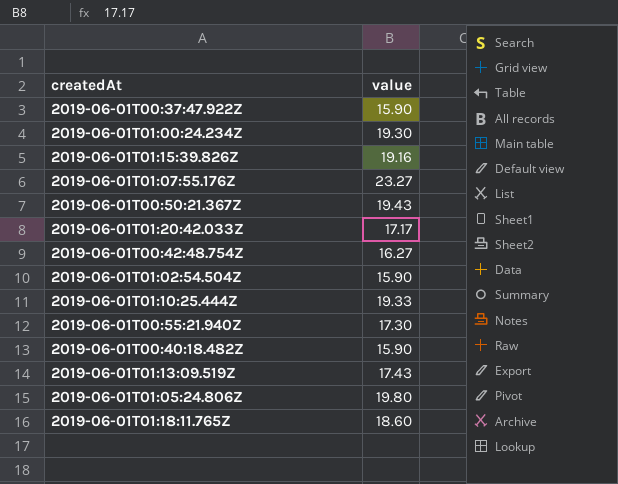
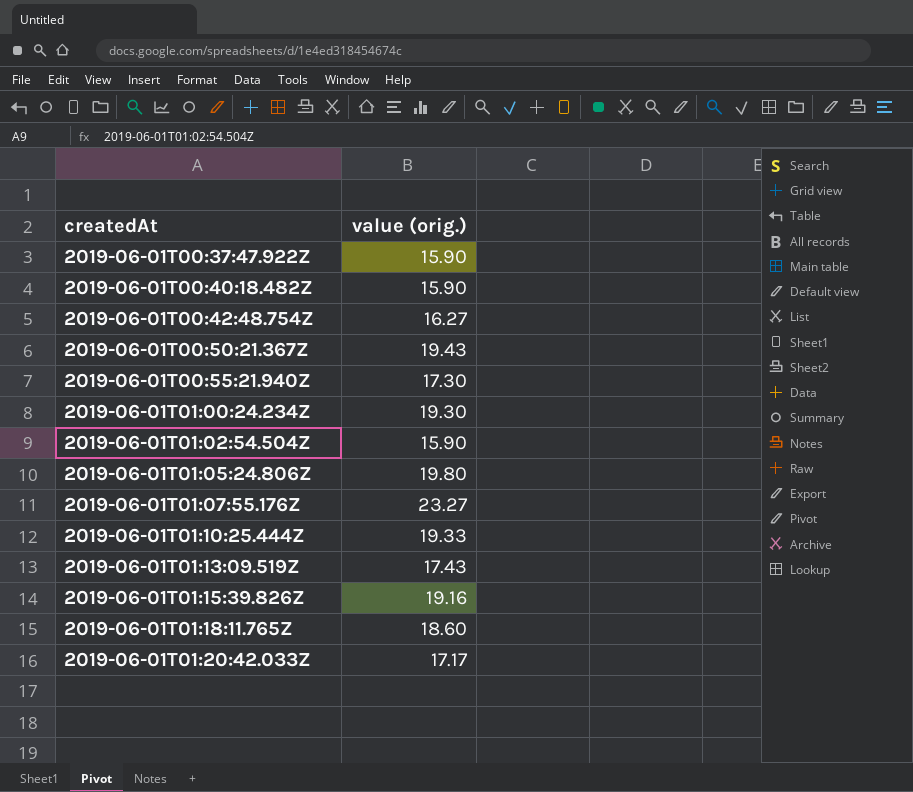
row order: none -> createdAt ascending
column name: value -> value (orig.)

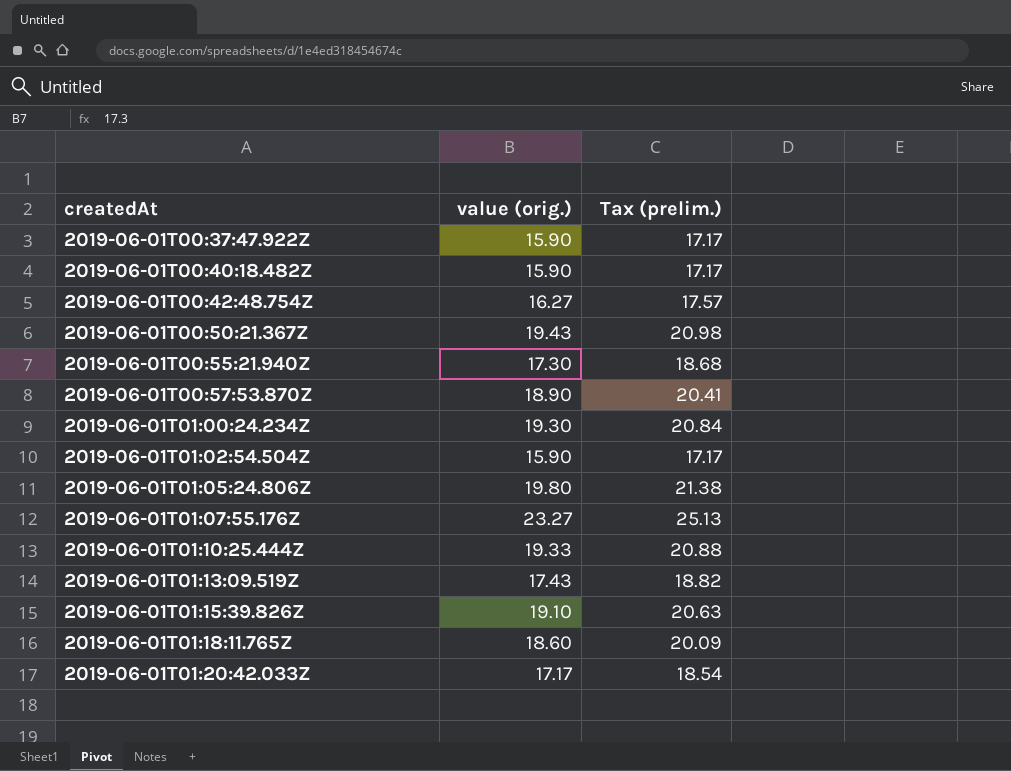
column Tax (prelim.) | formula: none -> [value (orig.)] * 1.08
row 2019-06-01T00:57:53.870Z: none -> 18.90 | 20.41
2019-06-01T01:15:39.826Z | value (orig.): 19.16 -> 19.10

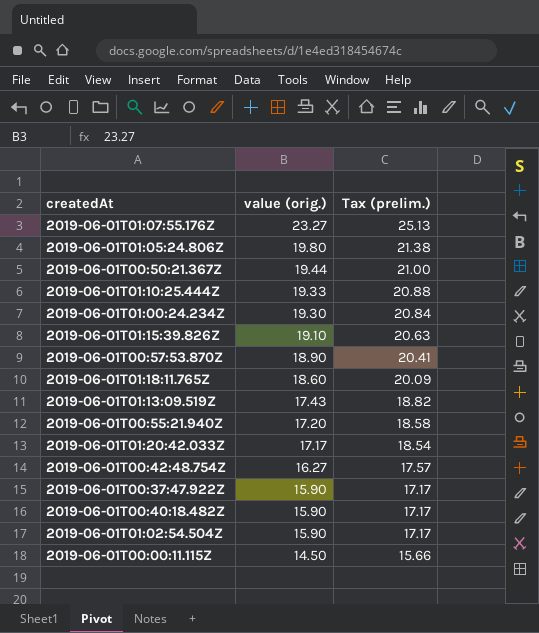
row order: createdAt ascending -> value (orig.) descending
2019-06-01T00:50:21.367Z | value (orig.): 19.43 -> 19.44
2019-06-01T00:50:21.367Z | Tax (prelim.): 20.98 -> 21.00
2019-06-01T00:55:21.940Z | value (orig.): 17.30 -> 17.20
2019-06-01T00:55:21.940Z | Tax (prelim.): 18.68 -> 18.58
row 2019-06-01T00:00:11.115Z: none -> 14.50 | 15.66

